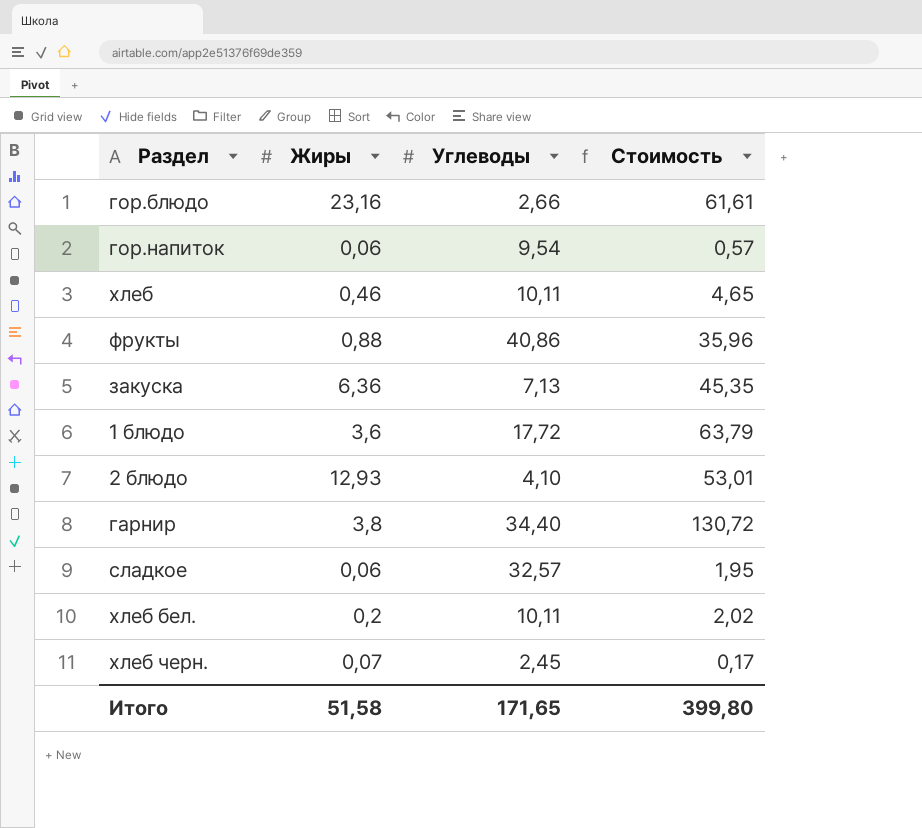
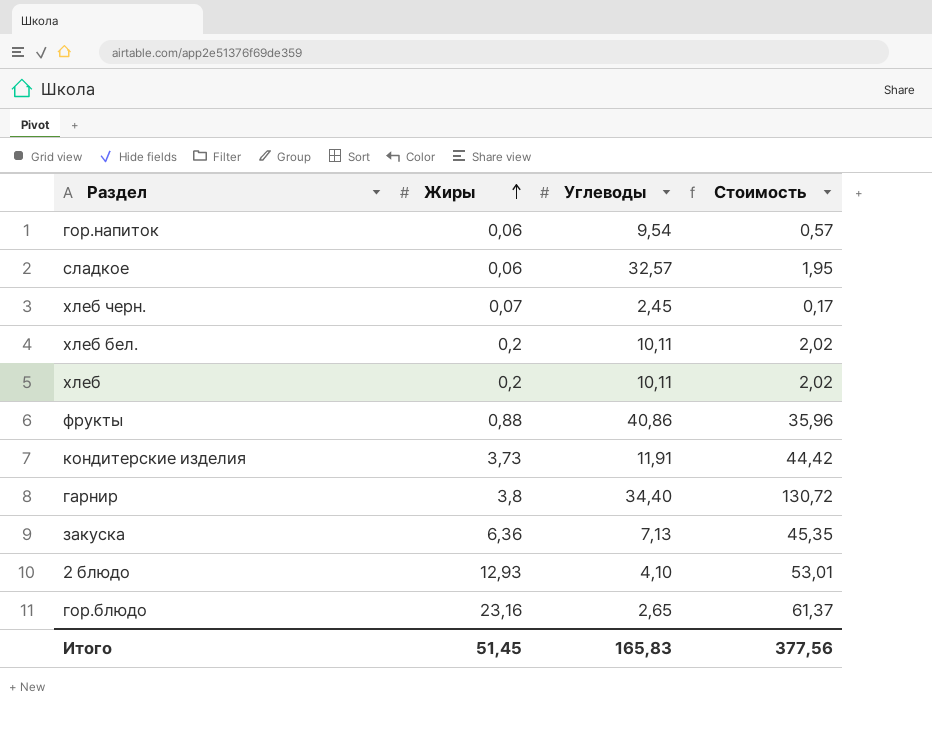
row order: none -> Жиры ascending
row 1 блюдо: 3,6 | 17,72 | 63,79 -> none
хлеб | Жиры: 0,46 -> 0,2
хлеб | Стоимость: 4,65 -> 2,02
row кондитерские изделия: none -> 3,73 | 11,91 | 44,42
гор.блюдо | Углеводы: 2,66 -> 2,65
гор.блюдо | Стоимость: 61,61 -> 61,37
Итого | Жиры: 51,58 -> 51,45
Итого | Углеводы: 171,65 -> 165,83
Итого | Стоимость: 399,80 -> 377,56

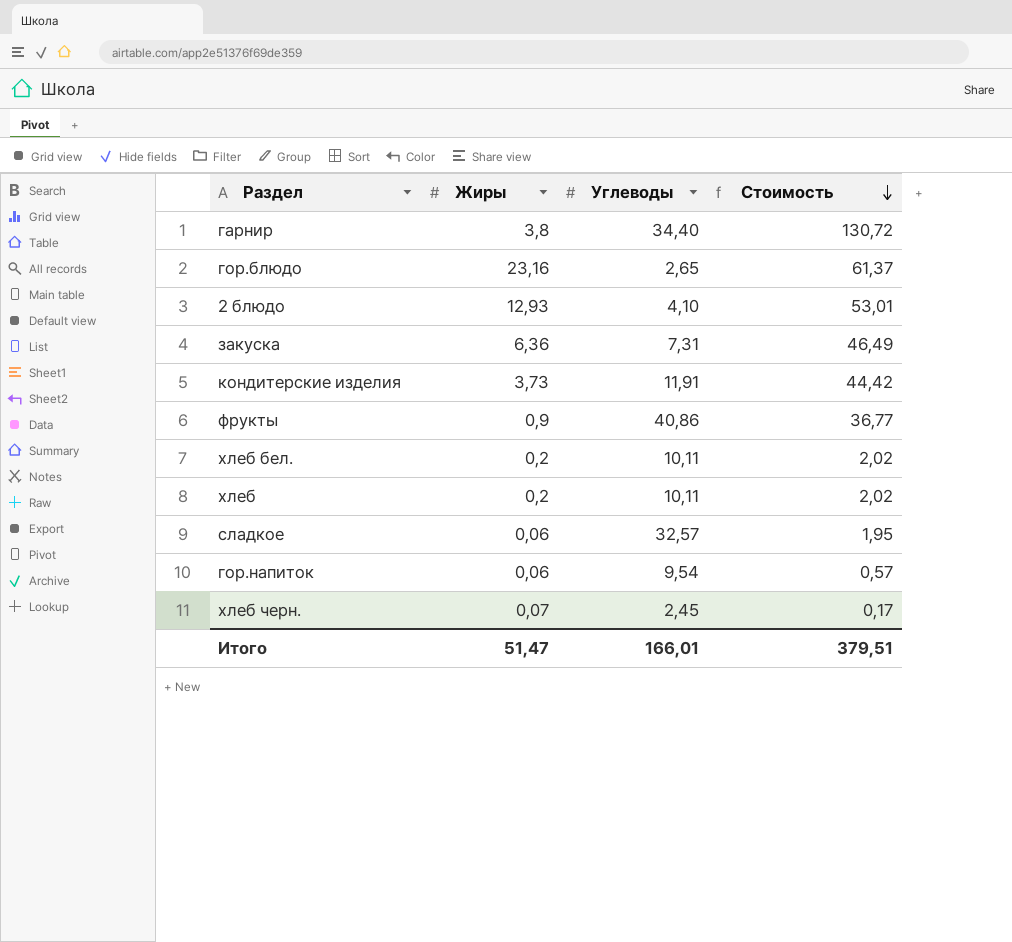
row order: Жиры ascending -> Стоимость descending
закуска | Углеводы: 7,13 -> 7,31
закуска | Стоимость: 45,35 -> 46,49
фрукты | Жиры: 0,88 -> 0,9
фрукты | Стоимость: 35,96 -> 36,77
Итого | Жиры: 51,45 -> 51,47
Итого | Углеводы: 165,83 -> 166,01
Итого | Стоимость: 377,56 -> 379,51

